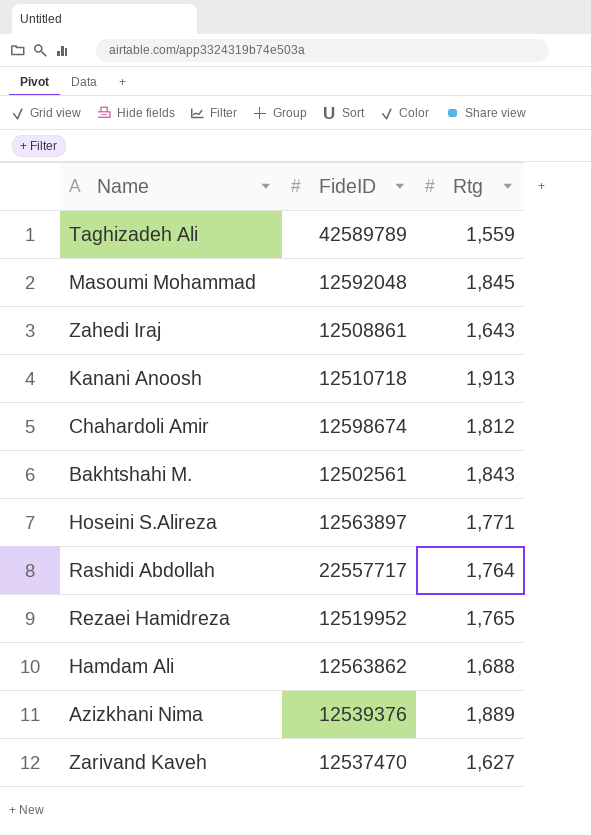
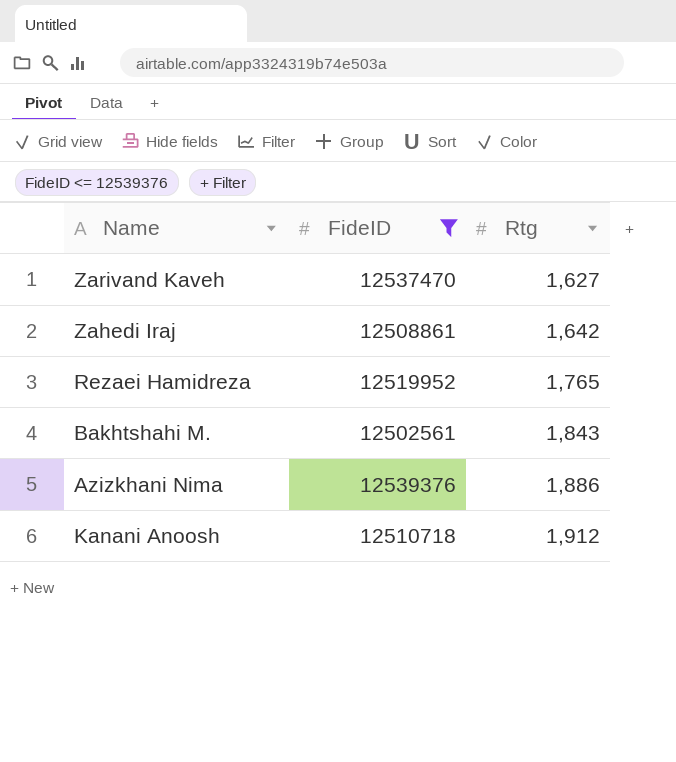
filter: none -> FideID <= 12539376
row order: none -> Rtg ascending
Zahedi Iraj | Rtg: 1,643 -> 1,642
Azizkhani Nima | Rtg: 1,889 -> 1,886
Kanani Anoosh | Rtg: 1,913 -> 1,912

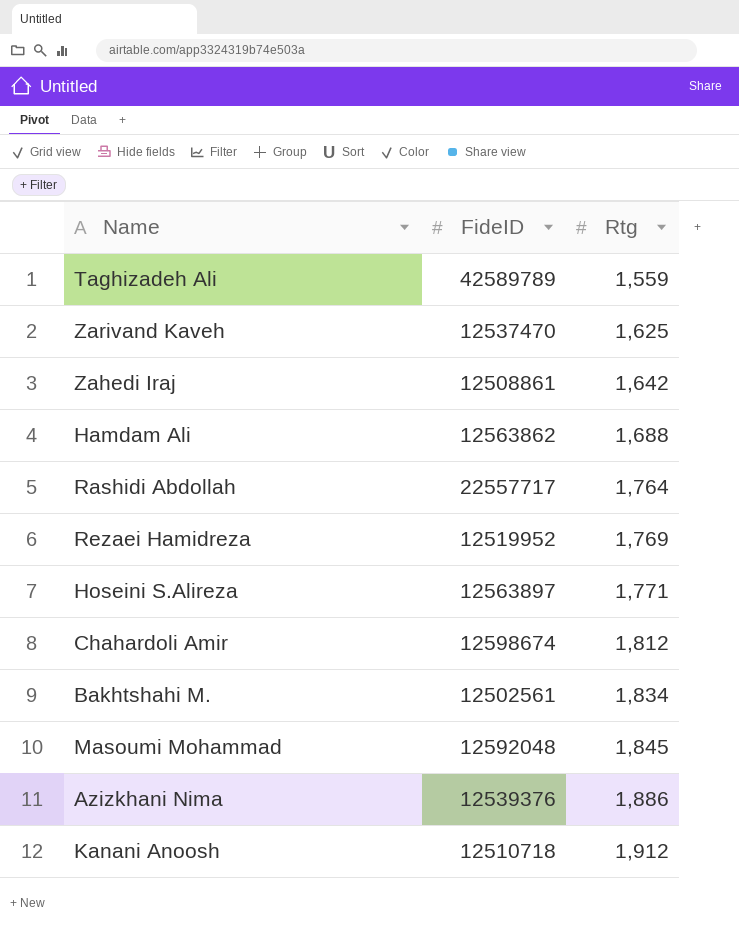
filter: FideID <= 12539376 -> none
Zarivand Kaveh | Rtg: 1,627 -> 1,625
Rezaei Hamidreza | Rtg: 1,765 -> 1,769
Bakhtshahi M. | Rtg: 1,843 -> 1,834

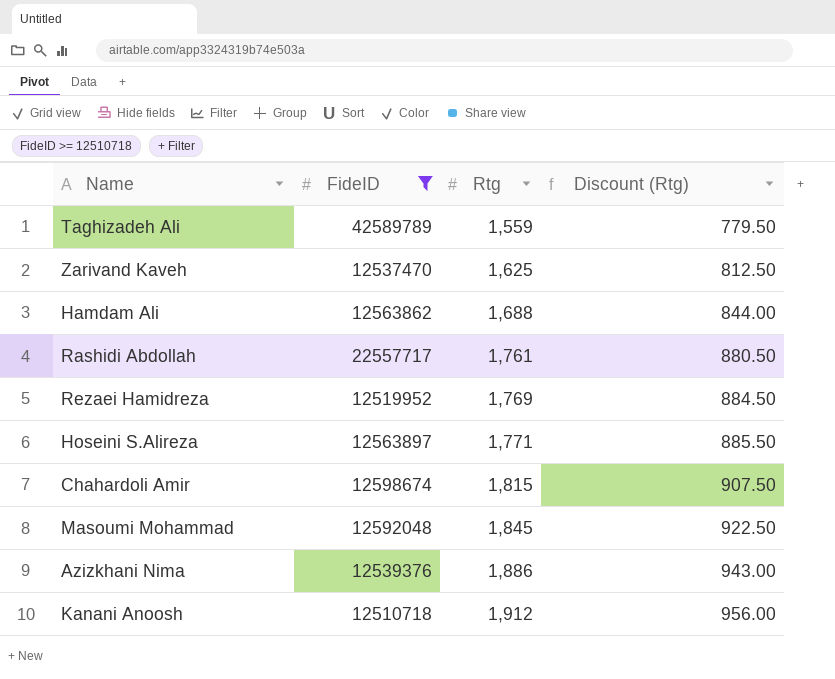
filter: none -> FideID >= 12510718
column Discount (Rtg) | formula: none -> [Rtg] * 0.5
Rashidi Abdollah | Rtg: 1,764 -> 1,761
Chahardoli Amir | Rtg: 1,812 -> 1,815

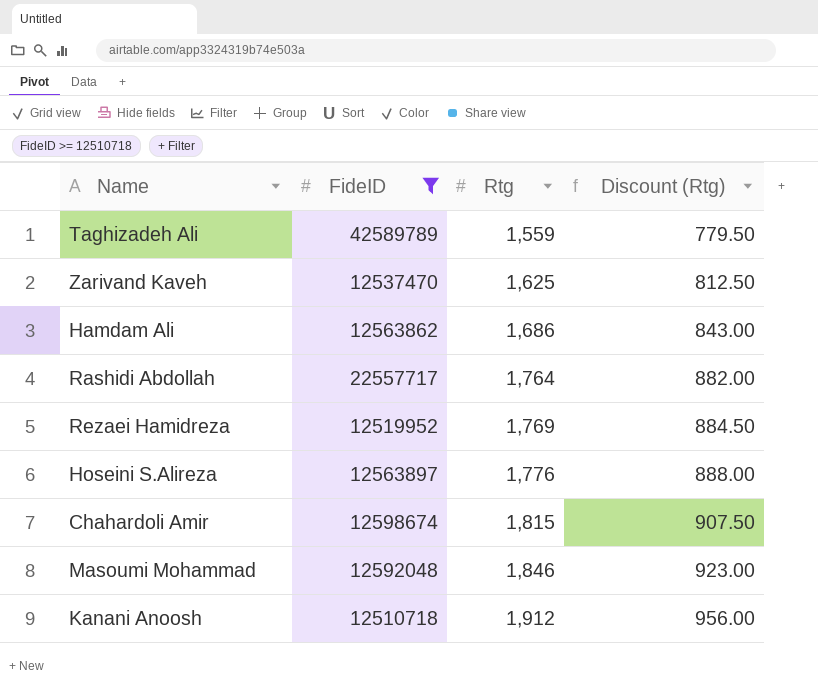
row Azizkhani Nima: 12539376 | 1,886 | 943.00 -> none
Hamdam Ali | Rtg: 1,688 -> 1,686
Hamdam Ali | Discount (Rtg): 844.00 -> 843.00
Rashidi Abdollah | Rtg: 1,761 -> 1,764
Rashidi Abdollah | Discount (Rtg): 880.50 -> 882.00
Hoseini S.Alireza | Rtg: 1,771 -> 1,776
Hoseini S.Alireza | Discount (Rtg): 885.50 -> 888.00
Masoumi Mohammad | Rtg: 1,845 -> 1,846
Masoumi Mohammad | Discount (Rtg): 922.50 -> 923.00

